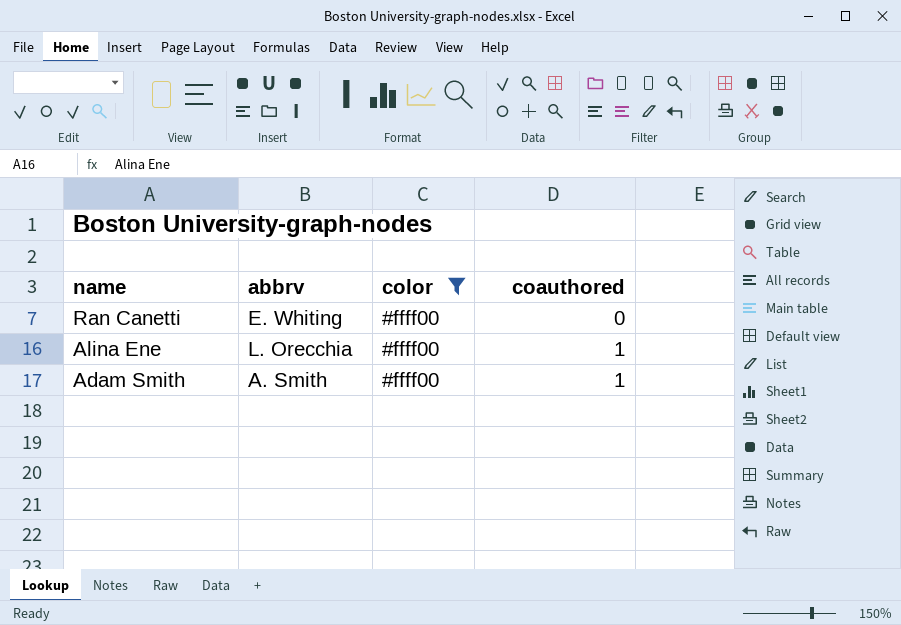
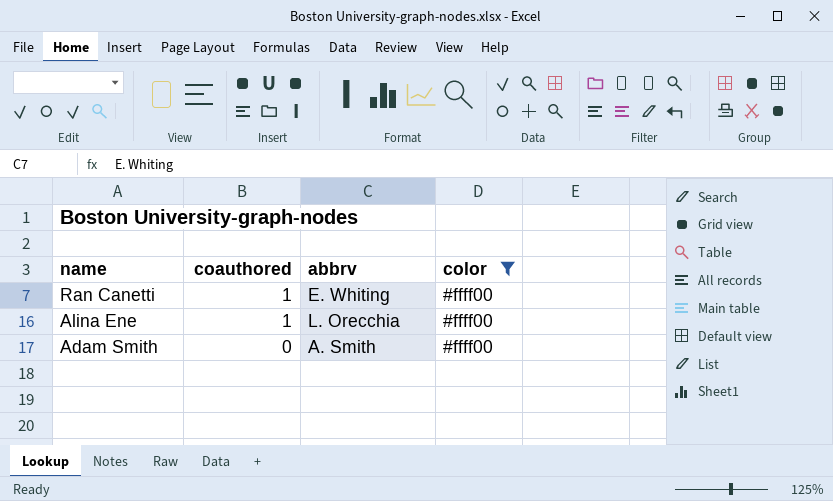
column coauthored | position: 4 -> 2
Ran Canetti | coauthored: 0 -> 1
Adam Smith | coauthored: 1 -> 0

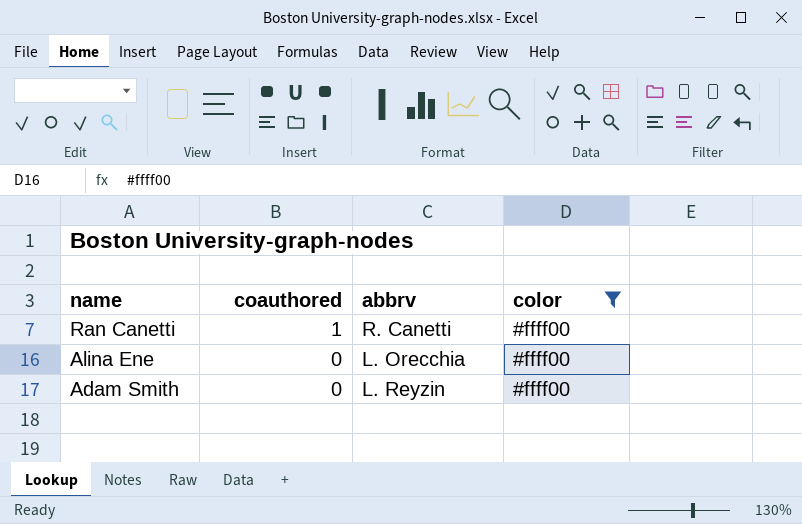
Ran Canetti | abbrv: E. Whiting -> R. Canetti
Alina Ene | coauthored: 1 -> 0
Adam Smith | abbrv: A. Smith -> L. Reyzin

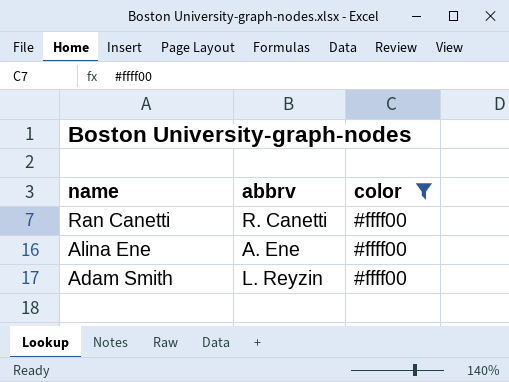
column coauthored | position: 2 -> none
Alina Ene | abbrv: L. Orecchia -> A. Ene

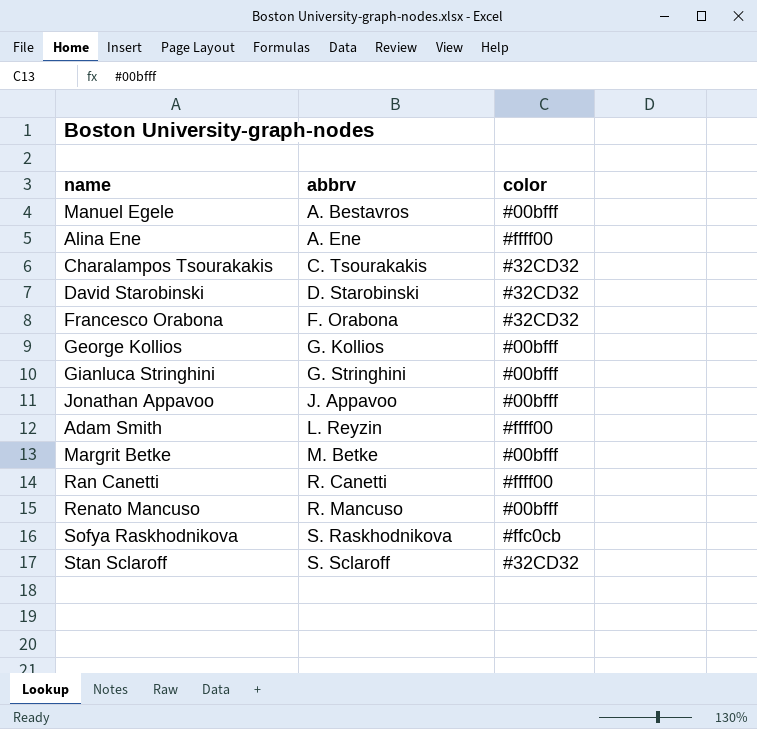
filter: color = #ffff00 -> none
row order: name descending -> abbrv ascending

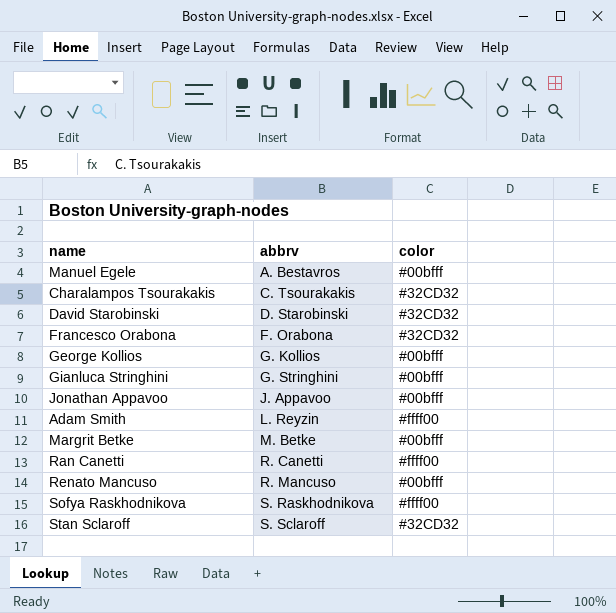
row Alina Ene: A. Ene | #ffff00 -> none
Sofya Raskhodnikova | color: #ffc0cb -> #ffff00

